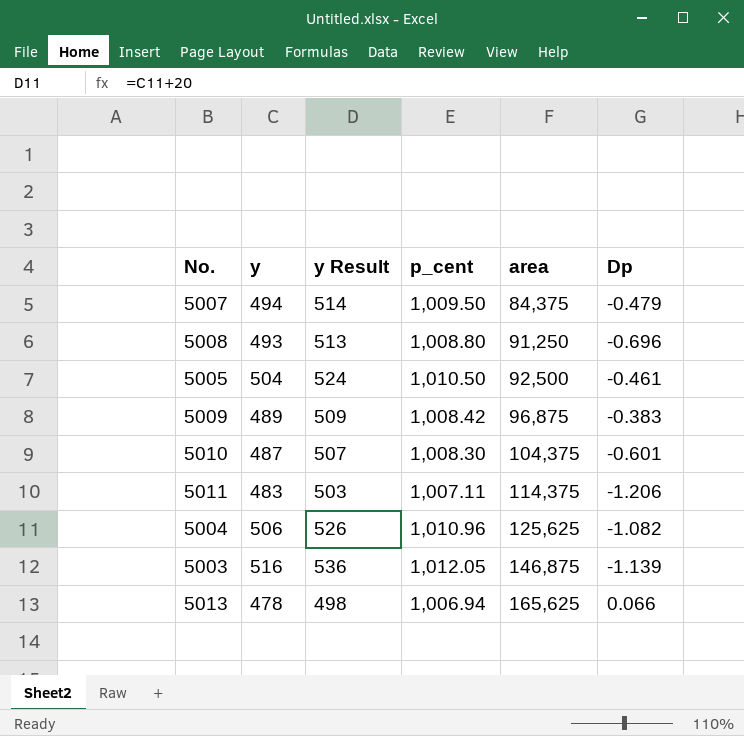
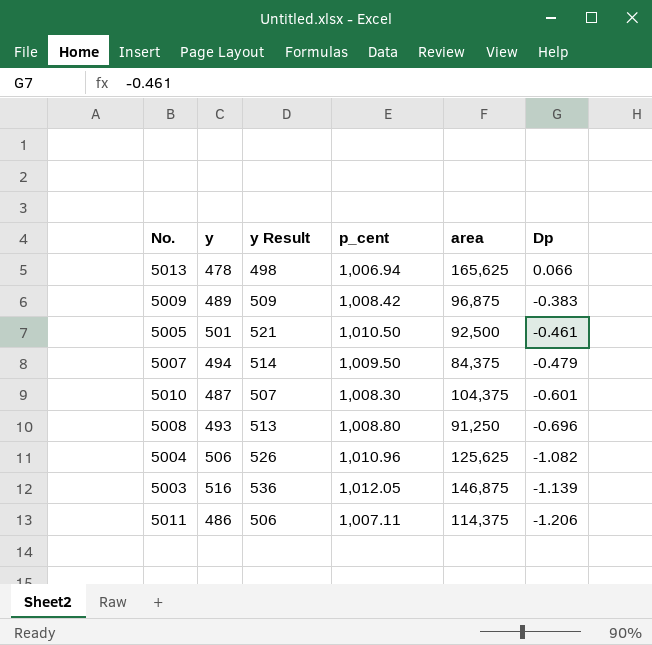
row order: area ascending -> Dp descending
5005 | y: 504 -> 501
5005 | y Result: 524 -> 521
5011 | y: 483 -> 486
5011 | y Result: 503 -> 506

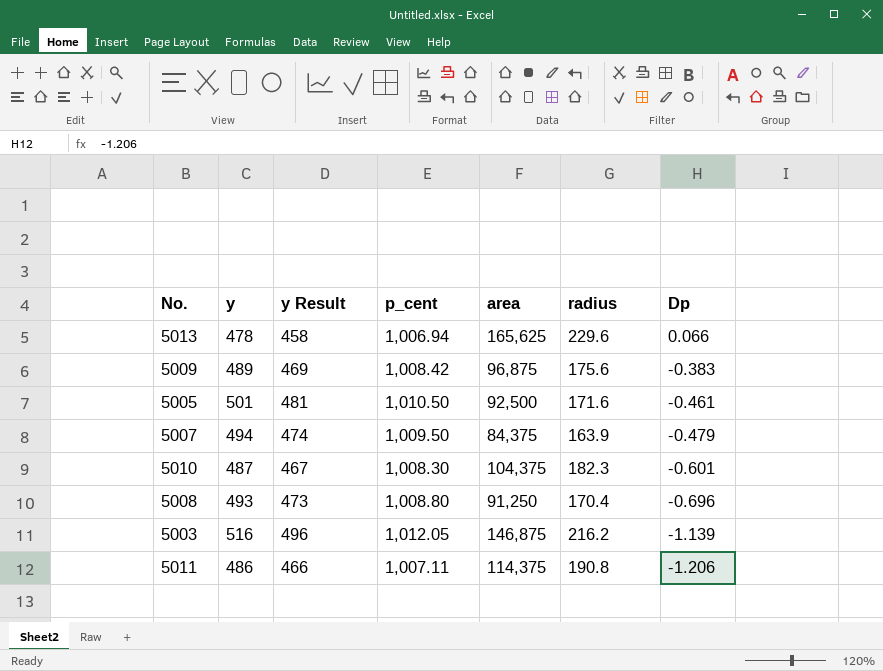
column y Result | formula: [y] + 20 -> [y] - 20
column radius | position: none -> 6
row 5004: 506 | 526 | 1,010.96 | 125,625 | -1.082 -> none

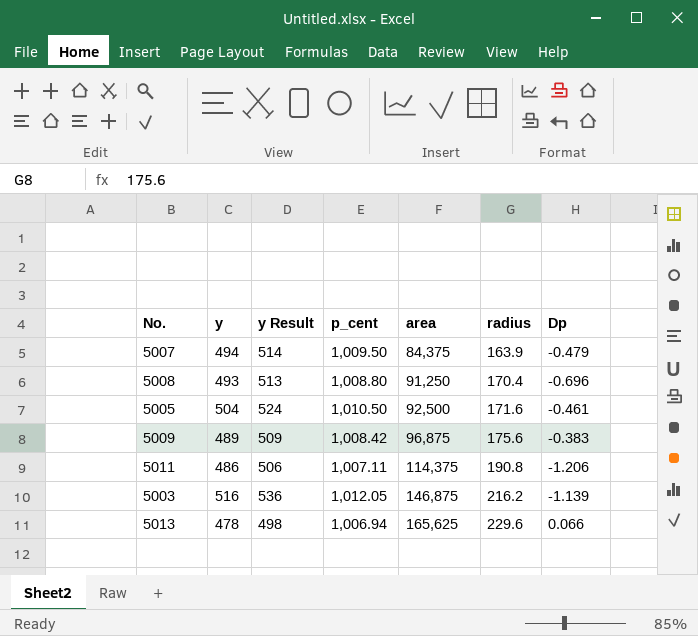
row order: Dp descending -> area ascending
column y Result | formula: [y] - 20 -> [y] + 20
row 5010: 487 | 467 | 1,008.30 | 104,375 | 182.3 | -0.601 -> none
5005 | y: 501 -> 504

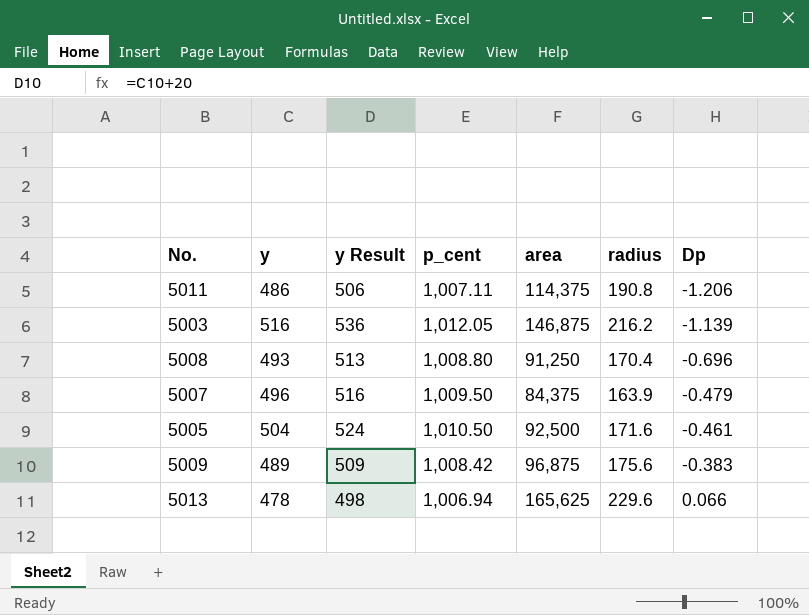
row order: area ascending -> Dp ascending
5007 | y: 494 -> 496
5007 | y Result: 514 -> 516

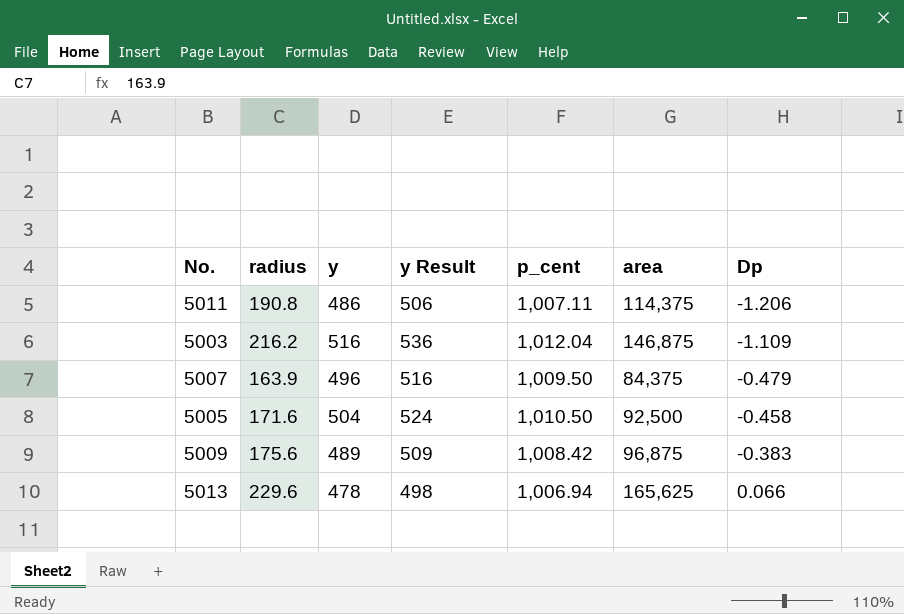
column radius | position: 6 -> 2
row 5008: 493 | 513 | 1,008.80 | 91,250 | 170.4 | -0.696 -> none
5003 | p_cent: 1,012.05 -> 1,012.04
5003 | Dp: -1.139 -> -1.109
5005 | Dp: -0.461 -> -0.458

